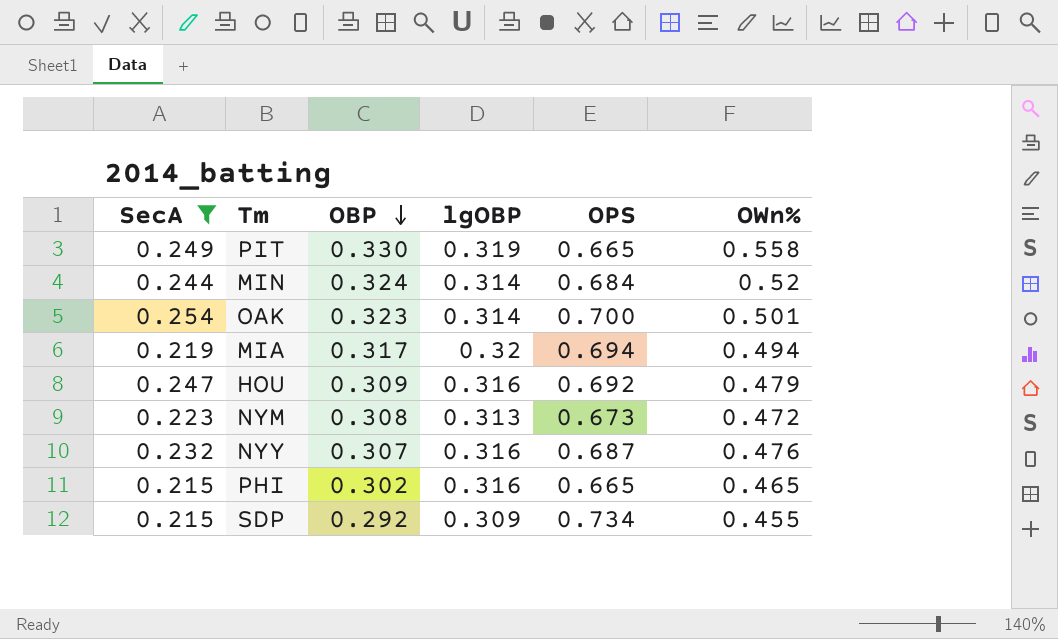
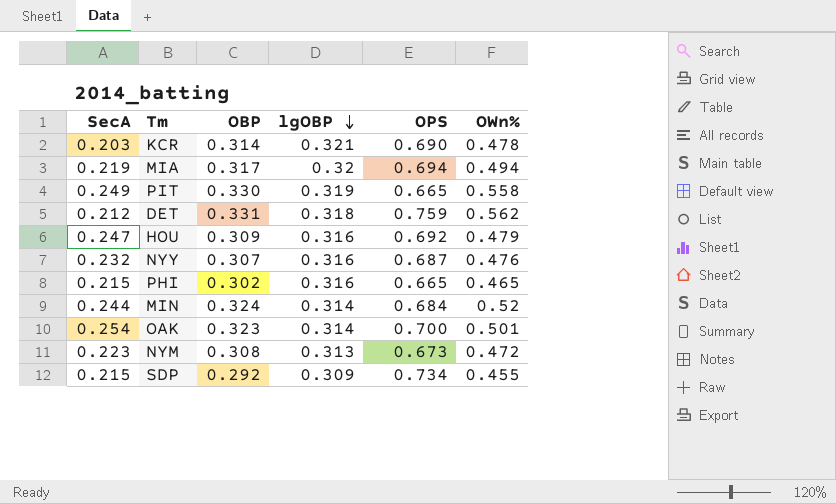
filter: SecA >= 0.215 -> none
row order: OBP descending -> lgOBP descending

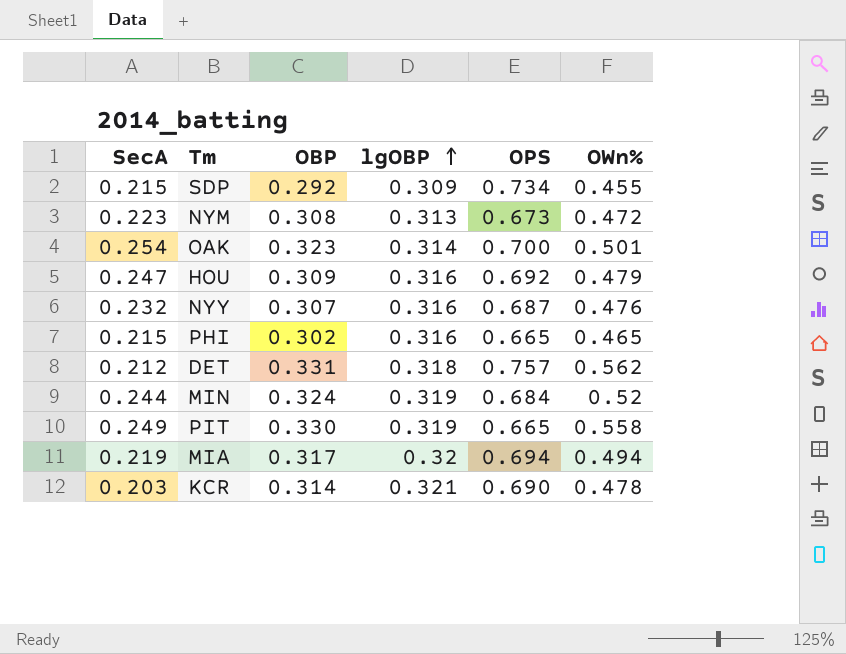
row order: lgOBP descending -> lgOBP ascending
DET | OPS: 0.759 -> 0.757
MIN | lgOBP: 0.314 -> 0.319

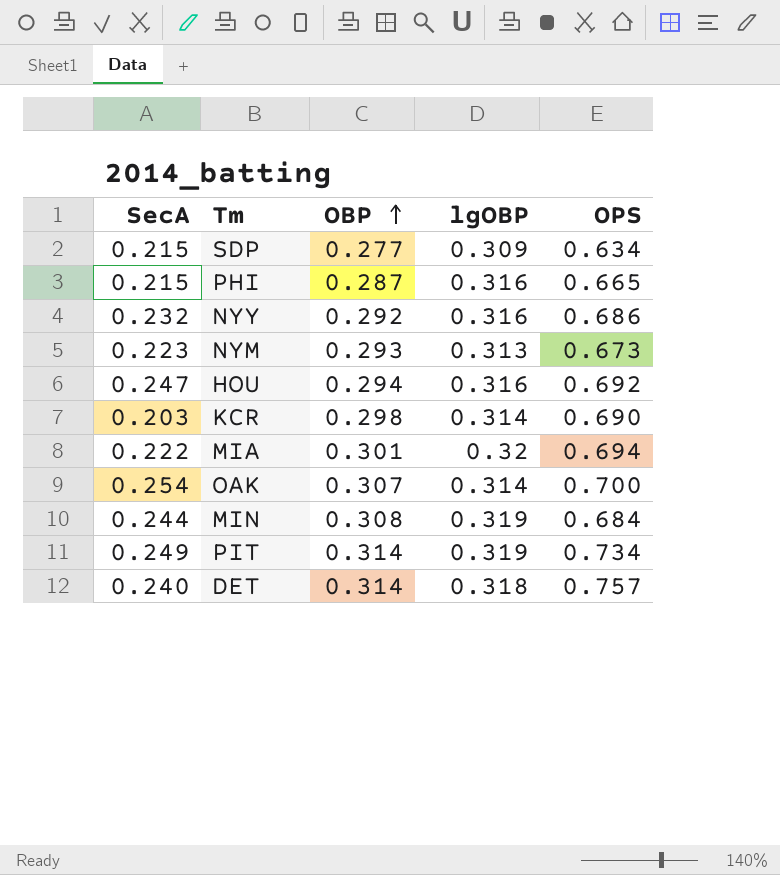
row order: lgOBP ascending -> OBP ascending
column OWn% | position: 6 -> none
SDP | OBP: 0.292 -> 0.277
SDP | OPS: 0.734 -> 0.634
PHI | OBP: 0.302 -> 0.287
NYY | OBP: 0.307 -> 0.292
NYY | OPS: 0.687 -> 0.686
NYM | OBP: 0.308 -> 0.293
HOU | OBP: 0.309 -> 0.294
KCR | OBP: 0.314 -> 0.298
KCR | lgOBP: 0.321 -> 0.314
MIA | SecA: 0.219 -> 0.222
MIA | OBP: 0.317 -> 0.301
OAK | OBP: 0.323 -> 0.307
MIN | OBP: 0.324 -> 0.308
PIT | OBP: 0.330 -> 0.314
PIT | OPS: 0.665 -> 0.734
DET | SecA: 0.212 -> 0.240
DET | OBP: 0.331 -> 0.314

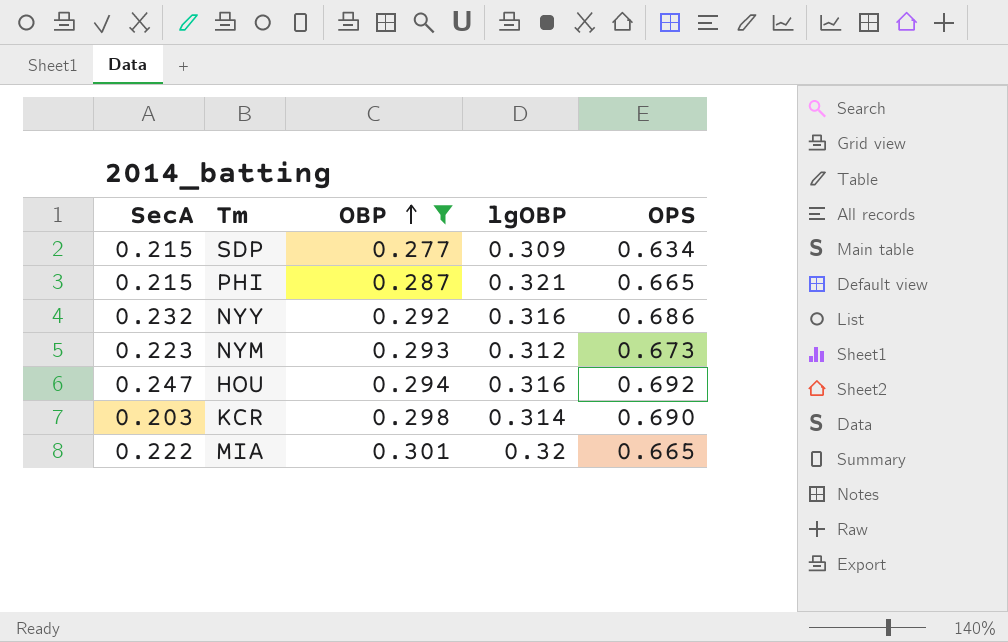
filter: none -> OBP <= 0.301
PHI | lgOBP: 0.316 -> 0.321
NYM | lgOBP: 0.313 -> 0.312
MIA | OPS: 0.694 -> 0.665

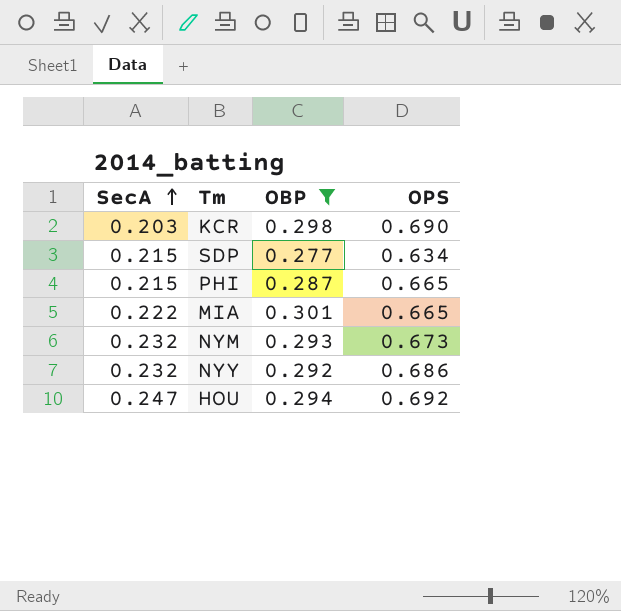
row order: OBP ascending -> SecA ascending
column lgOBP | position: 4 -> none
NYM | SecA: 0.223 -> 0.232

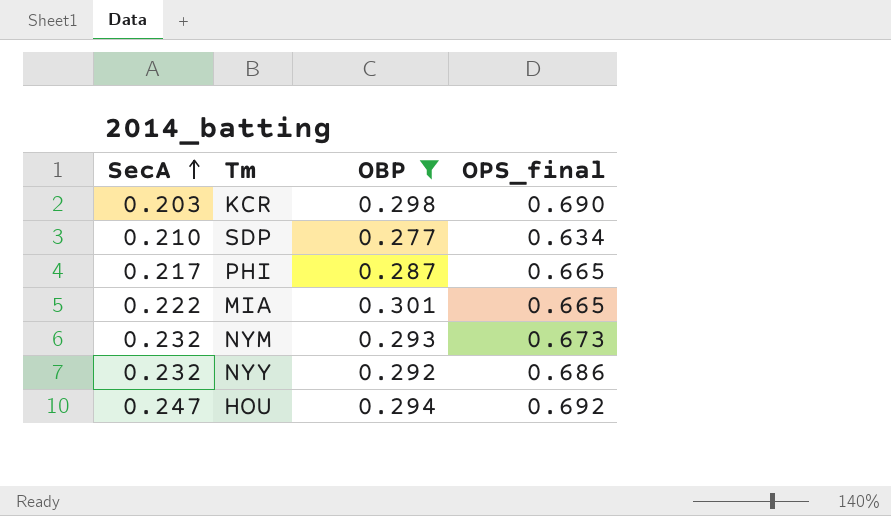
column name: OPS -> OPS_final
SDP | SecA: 0.215 -> 0.210
PHI | SecA: 0.215 -> 0.217

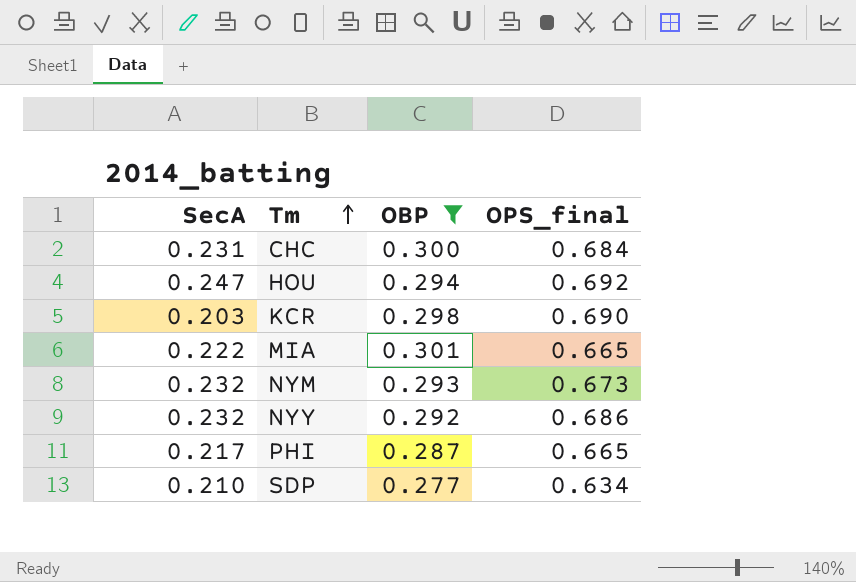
row order: SecA ascending -> Tm ascending
row CHC: none -> 0.231 | 0.300 | 0.684

